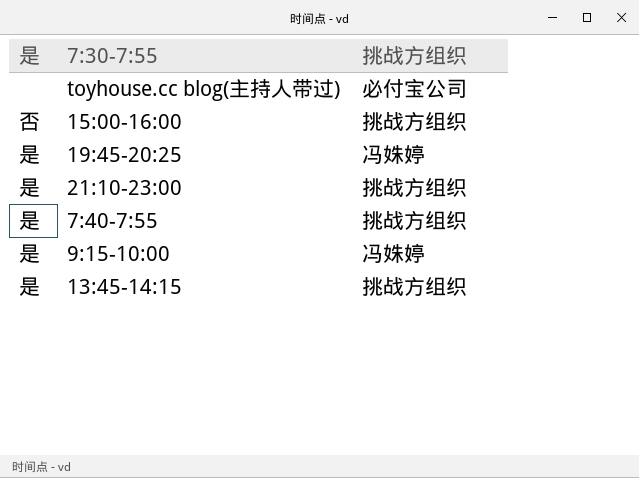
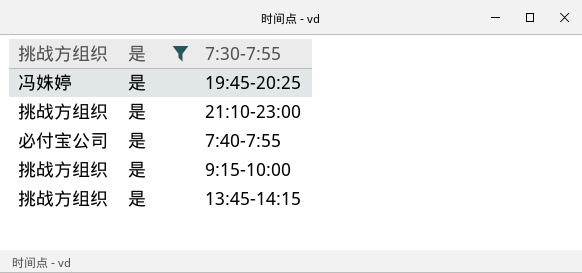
filter: none -> 是 = 是
column 挑战方组织 | position: 3 -> 1
7:40-7:55 | 挑战方组织: 挑战方组织 -> 必付宝公司
9:15-10:00 | 挑战方组织: 冯姝婷 -> 挑战方组织

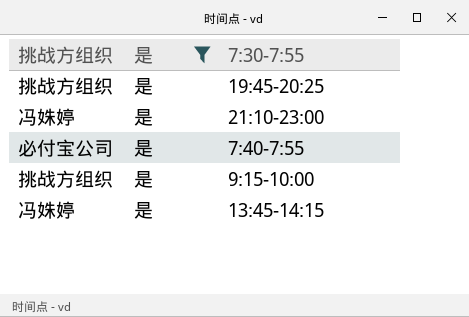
19:45-20:25 | 挑战方组织: 冯姝婷 -> 挑战方组织
21:10-23:00 | 挑战方组织: 挑战方组织 -> 冯姝婷
13:45-14:15 | 挑战方组织: 挑战方组织 -> 冯姝婷

